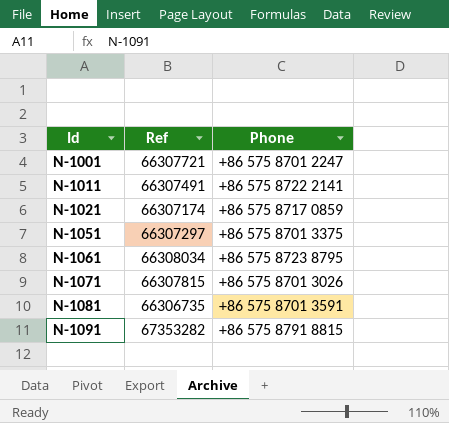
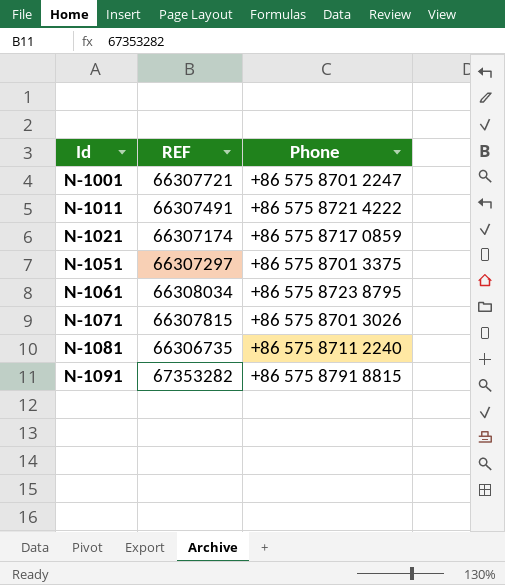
column name: Ref -> REF
N-1011 | Phone: +86 575 8722 2141 -> +86 575 8721 4222
N-1081 | Phone: +86 575 8701 3591 -> +86 575 8711 2240

